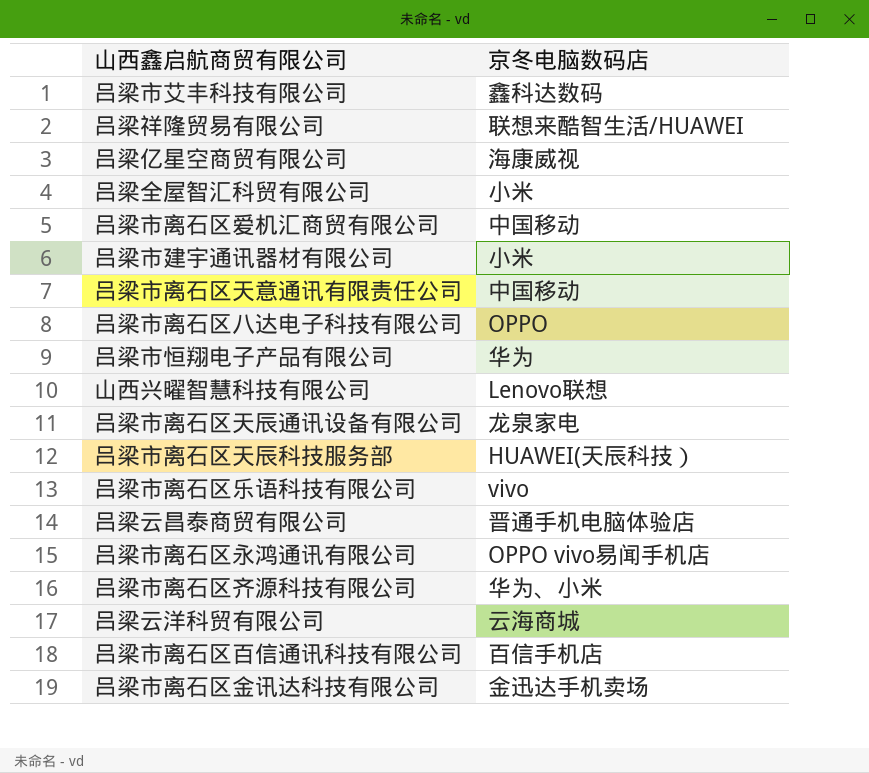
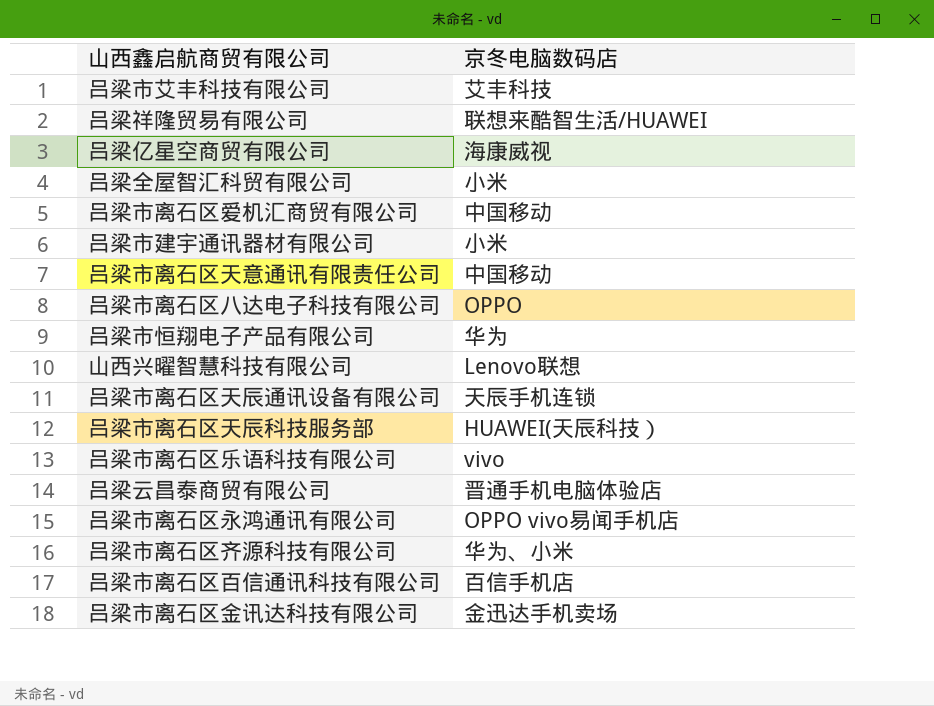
row 吕梁云洋科贸有限公司: 云海商城 -> none
吕梁市艾丰科技有限公司 | 京冬电脑数码店: 鑫科达数码 -> 艾丰科技
吕梁市离石区天辰通讯设备有限公司 | 京冬电脑数码店: 龙泉家电 -> 天辰手机连锁

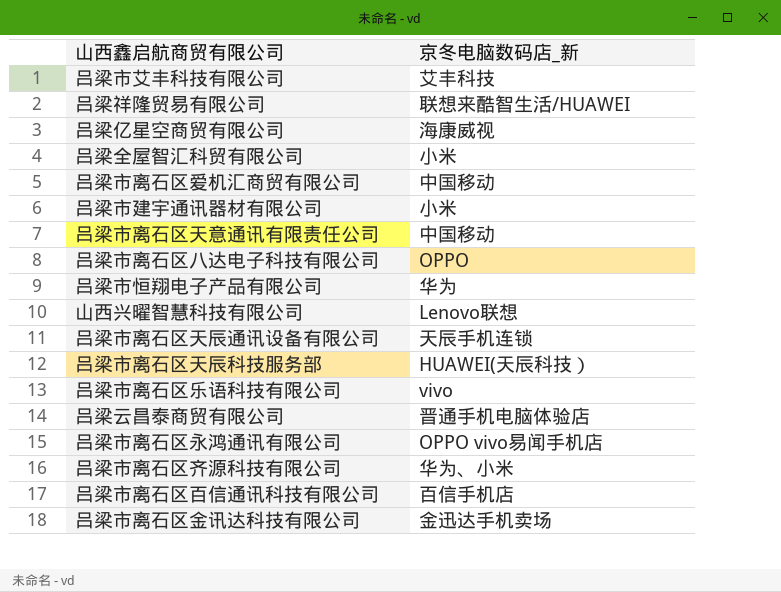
column name: 京冬电脑数码店 -> 京冬电脑数码店_新

